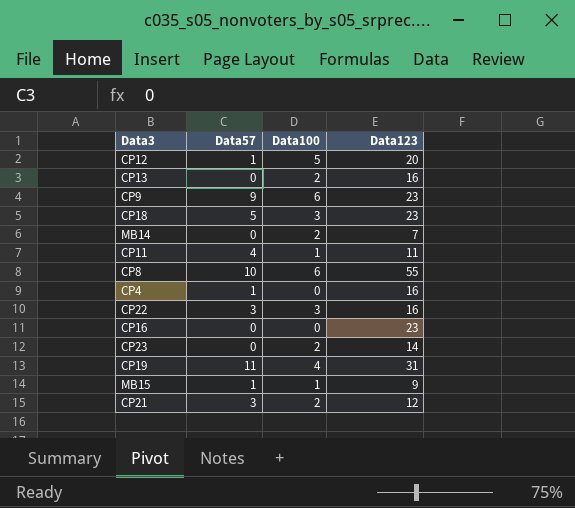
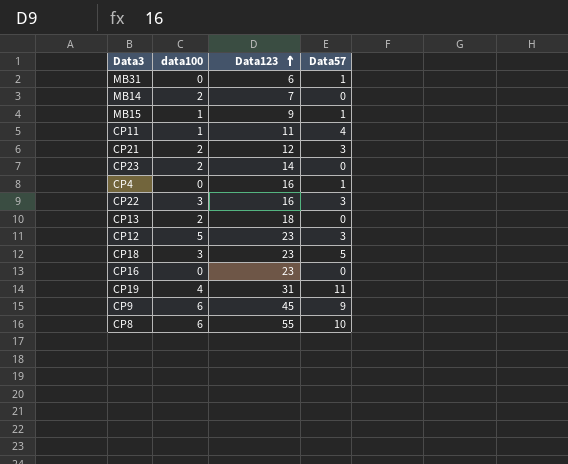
row order: none -> Data123 ascending
column name: Data100 -> data100
column Data57 | position: 2 -> 4
row MB31: none -> 0 | 6 | 1
CP13 | Data123: 16 -> 18
CP12 | Data123: 20 -> 23
CP12 | Data57: 1 -> 3
CP9 | Data123: 23 -> 45

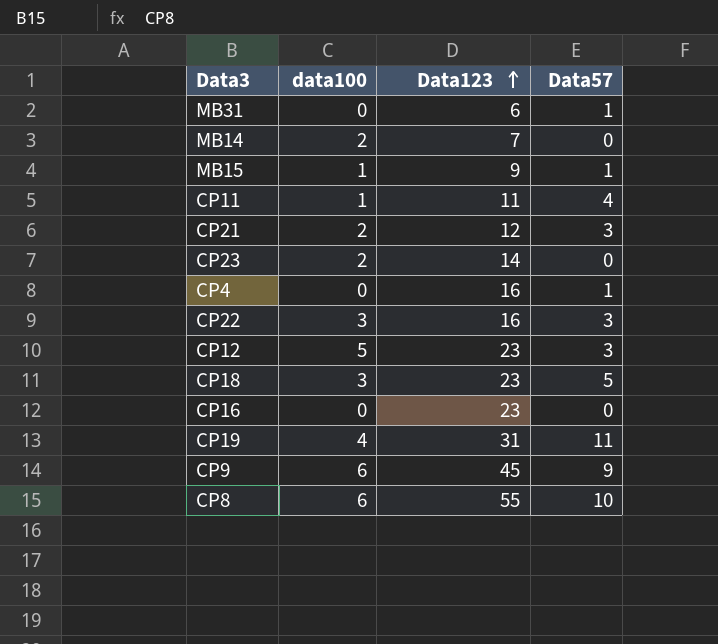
row CP13: 2 | 18 | 0 -> none

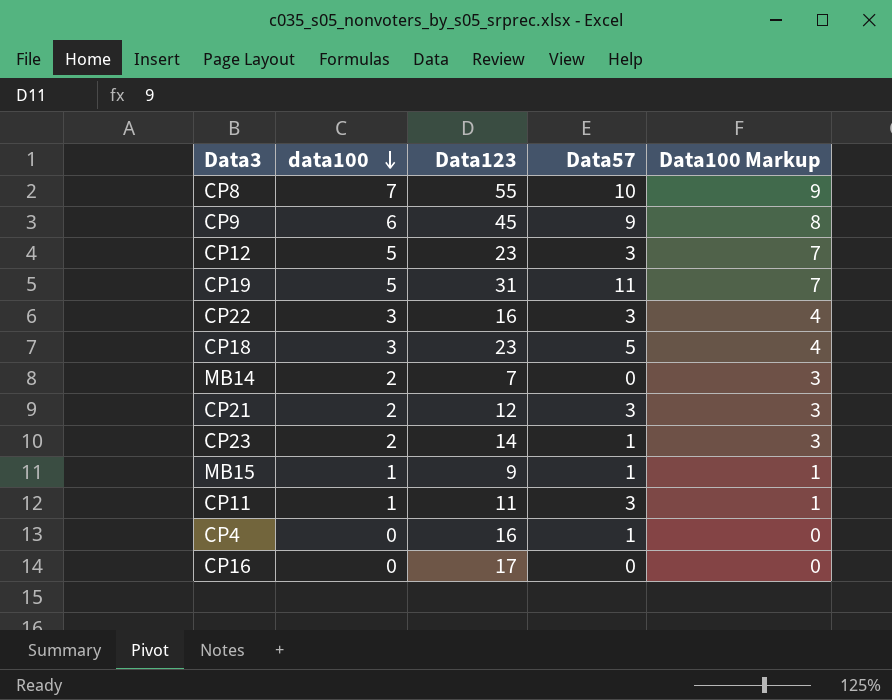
row order: Data123 ascending -> data100 descending
column Data100 Markup | formula: none -> [data100] * 1.3
row MB31: 0 | 6 | 1 -> none
CP8 | data100: 6 -> 7
CP19 | data100: 4 -> 5
CP23 | Data57: 0 -> 1
CP11 | Data57: 4 -> 3
CP16 | Data123: 23 -> 17

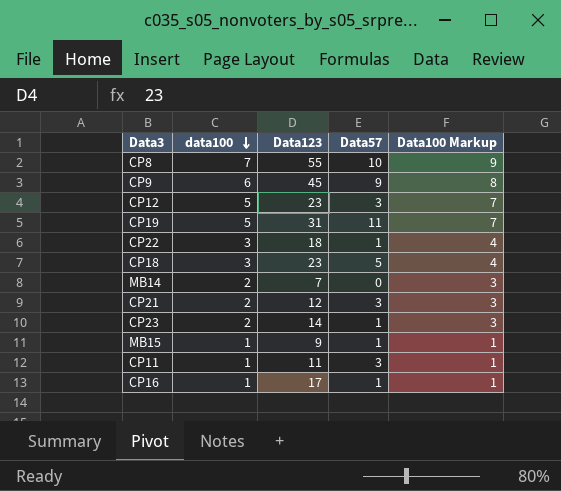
row CP4: 0 | 16 | 1 | 0 -> none
CP22 | Data123: 16 -> 18
CP22 | Data57: 3 -> 1
CP16 | data100: 0 -> 1
CP16 | Data57: 0 -> 1
CP16 | Data100 Markup: 0 -> 1

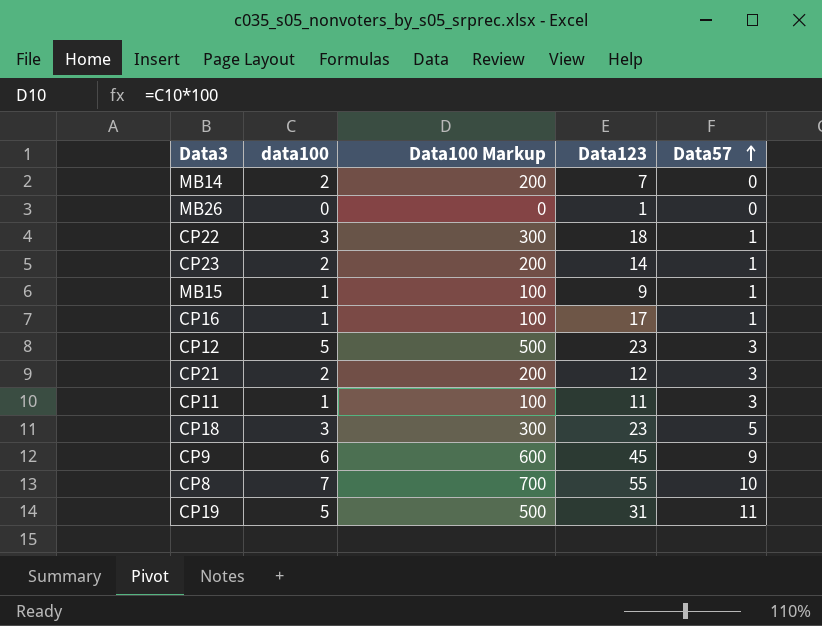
row order: data100 descending -> Data57 ascending
column Data100 Markup | formula: [data100] * 1.3 -> [data100] * 100
column Data100 Markup | position: 5 -> 3
row MB26: none -> 0 | 0 | 1 | 0

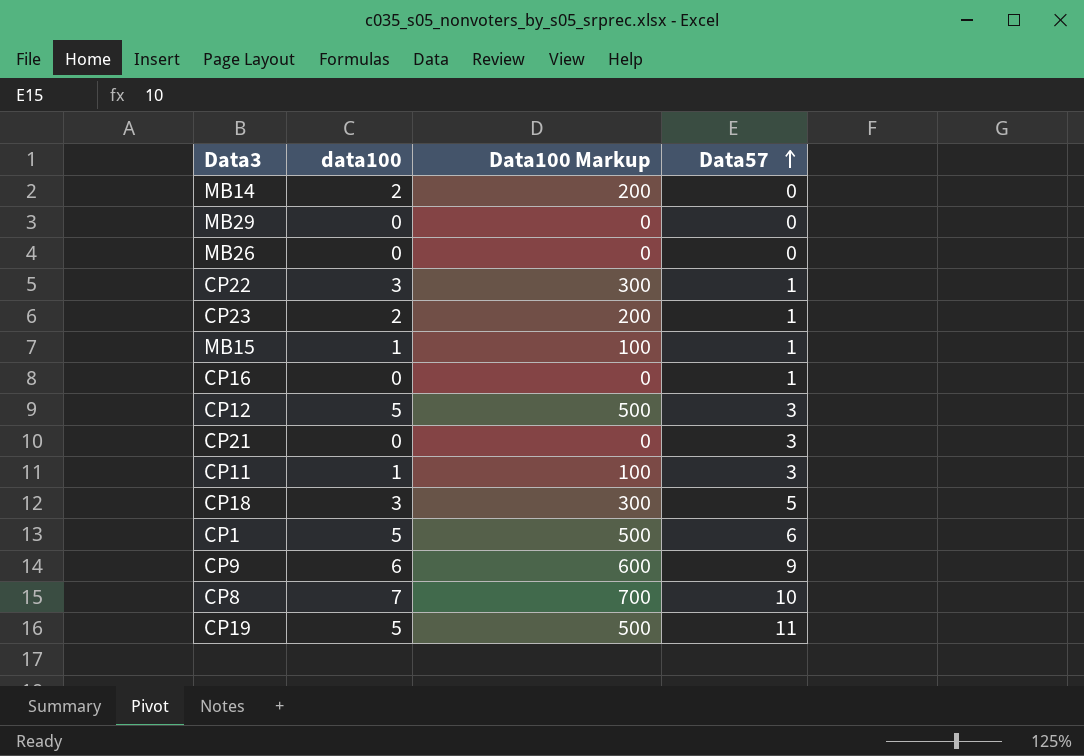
column Data123 | position: 4 -> none
row MB29: none -> 0 | 0 | 0
CP16 | data100: 1 -> 0
CP16 | Data100 Markup: 100 -> 0
CP21 | data100: 2 -> 0
CP21 | Data100 Markup: 200 -> 0
row CP1: none -> 5 | 500 | 6

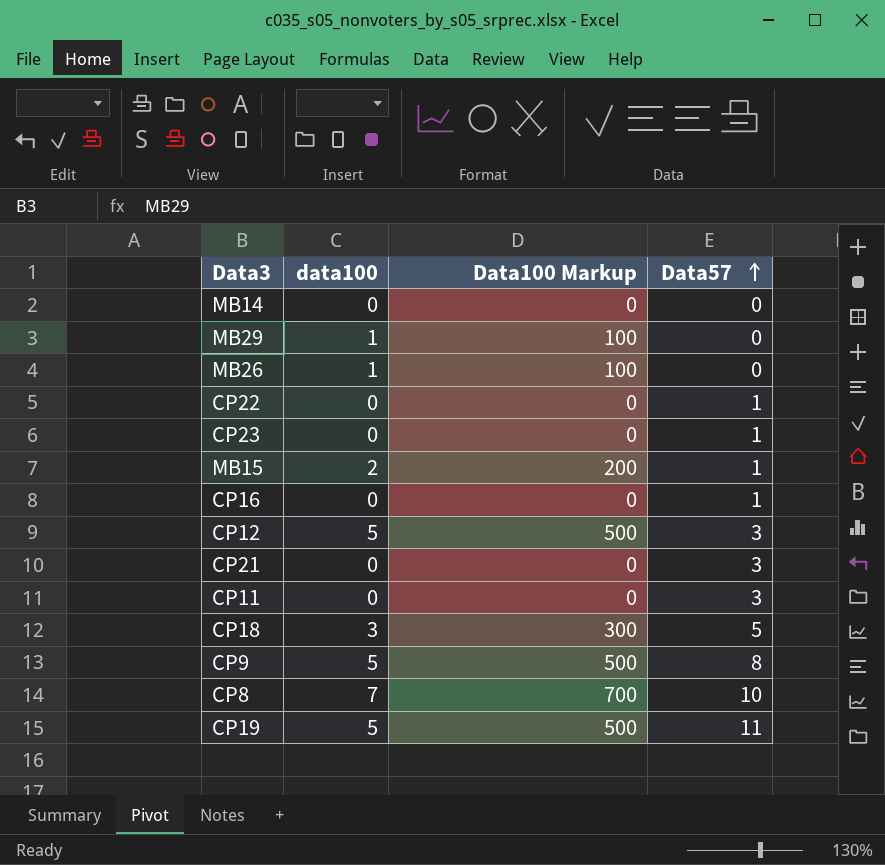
row CP1: 5 | 500 | 6 -> none
MB14 | data100: 2 -> 0
MB14 | Data100 Markup: 200 -> 0
MB29 | data100: 0 -> 1
MB29 | Data100 Markup: 0 -> 100
MB26 | data100: 0 -> 1
MB26 | Data100 Markup: 0 -> 100
CP22 | data100: 3 -> 0
CP22 | Data100 Markup: 300 -> 0
CP23 | data100: 2 -> 0
CP23 | Data100 Markup: 200 -> 0
MB15 | data100: 1 -> 2
MB15 | Data100 Markup: 100 -> 200
CP11 | data100: 1 -> 0
CP11 | Data100 Markup: 100 -> 0
CP9 | data100: 6 -> 5
CP9 | Data100 Markup: 600 -> 500
CP9 | Data57: 9 -> 8

